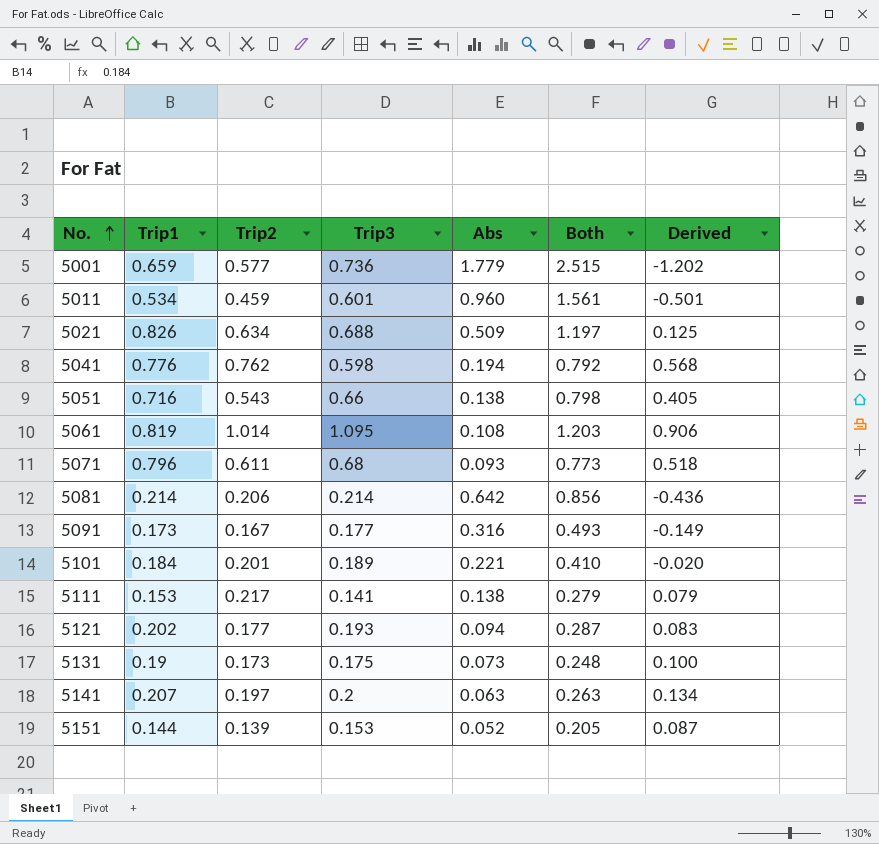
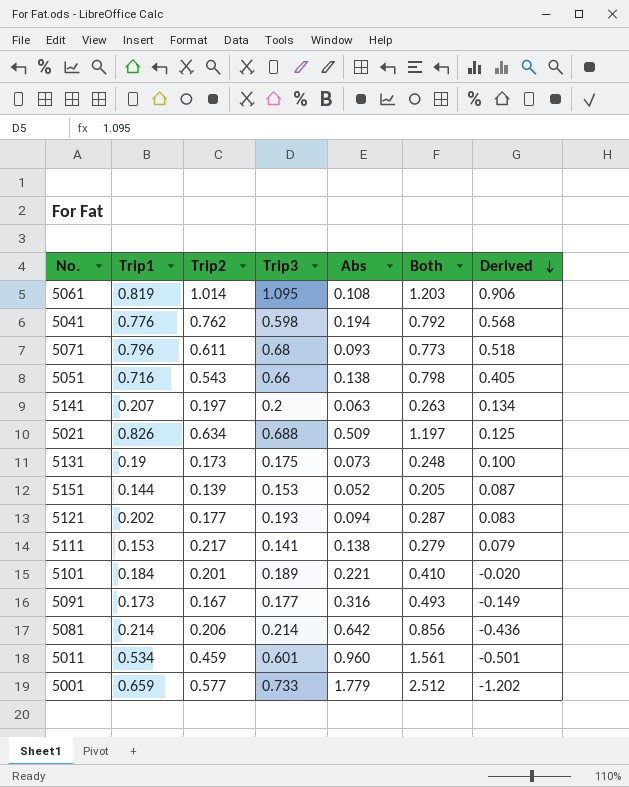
row order: No. ascending -> Derived descending
5001 | Trip3: 0.736 -> 0.733
5001 | Both: 2.515 -> 2.512

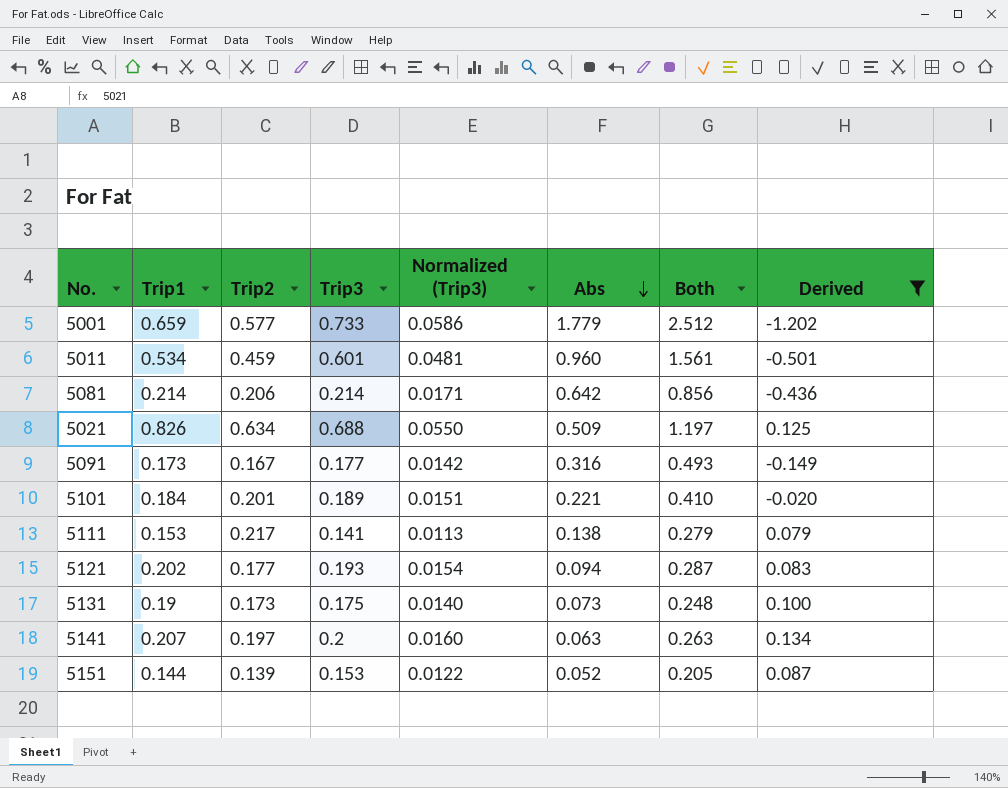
filter: none -> Derived <= 0.134
row order: Derived descending -> Abs descending
column Normalized (Trip3) | formula: none -> [Trip3] * 0.08

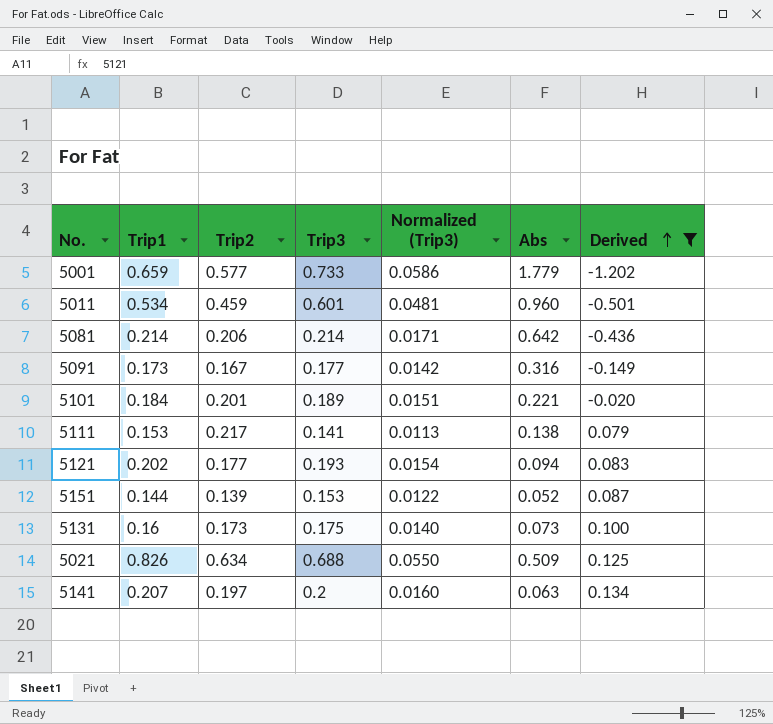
row order: Abs descending -> Derived ascending
column Both | formula: [Trip3] + [Abs] -> none
5131 | Trip1: 0.19 -> 0.16

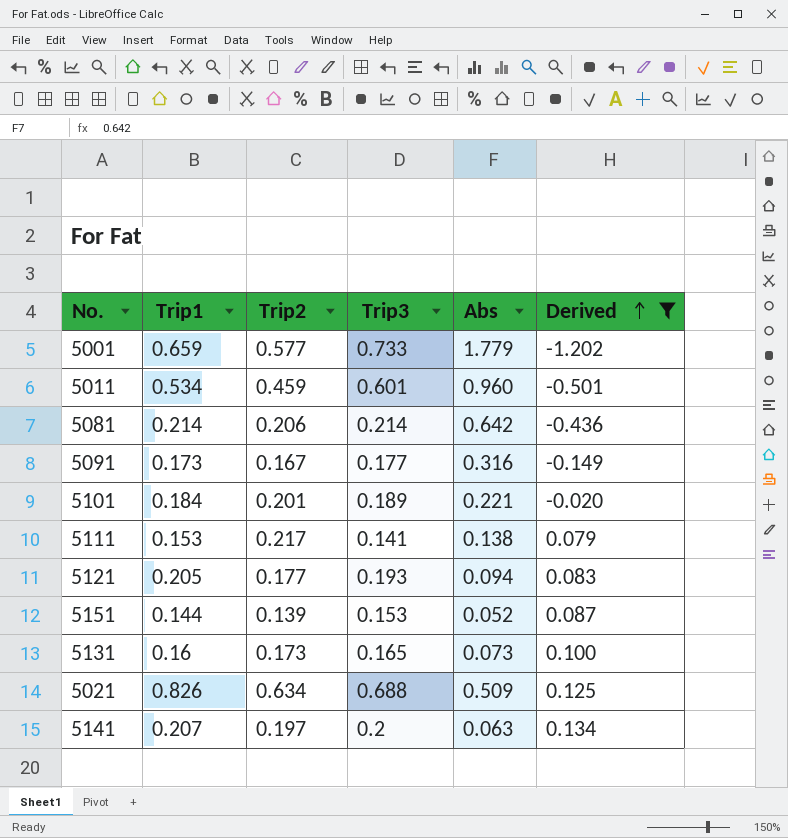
column Normalized (Trip3) | formula: [Trip3] * 0.08 -> none
5121 | Trip1: 0.202 -> 0.205
5131 | Trip3: 0.175 -> 0.165

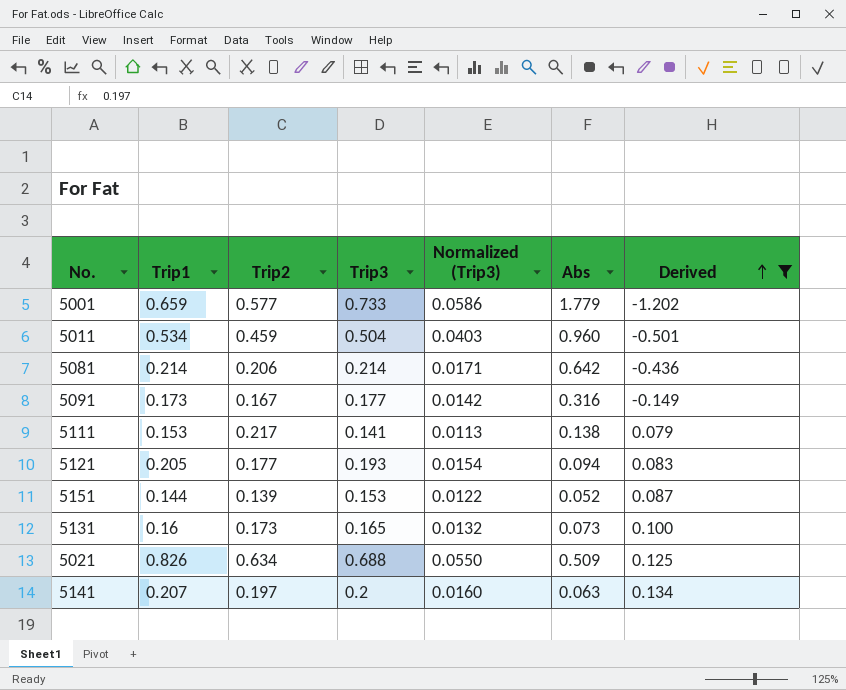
column Normalized (Trip3) | formula: none -> [Trip3] * 0.08
row 5101: 0.184 | 0.201 | 0.189 | 0.221 | -0.020 -> none
5011 | Trip3: 0.601 -> 0.504

